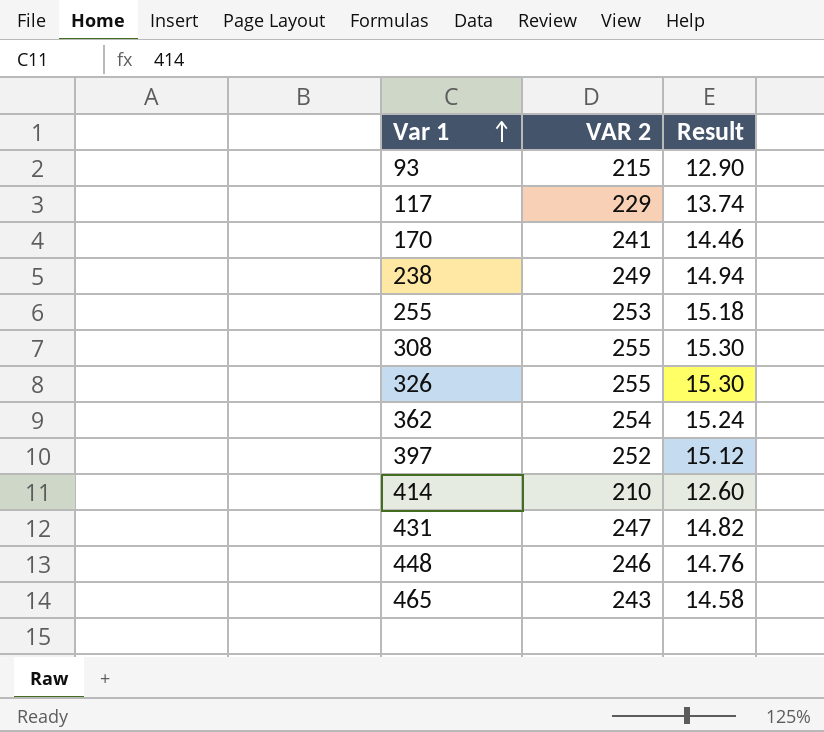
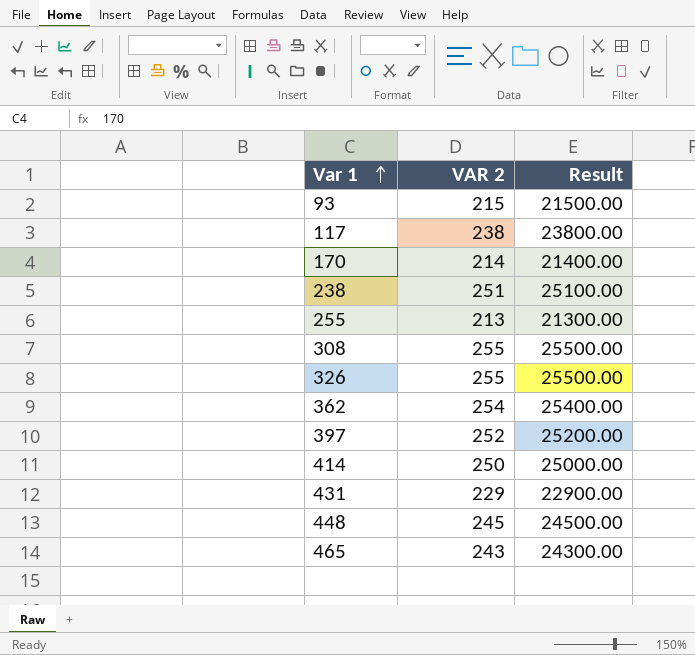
column Result | formula: [VAR 2] * 0.06 -> [VAR 2] * 100
117 | VAR 2: 229 -> 238
170 | VAR 2: 241 -> 214
238 | VAR 2: 249 -> 251
255 | VAR 2: 253 -> 213
414 | VAR 2: 210 -> 250
431 | VAR 2: 247 -> 229
448 | VAR 2: 246 -> 245

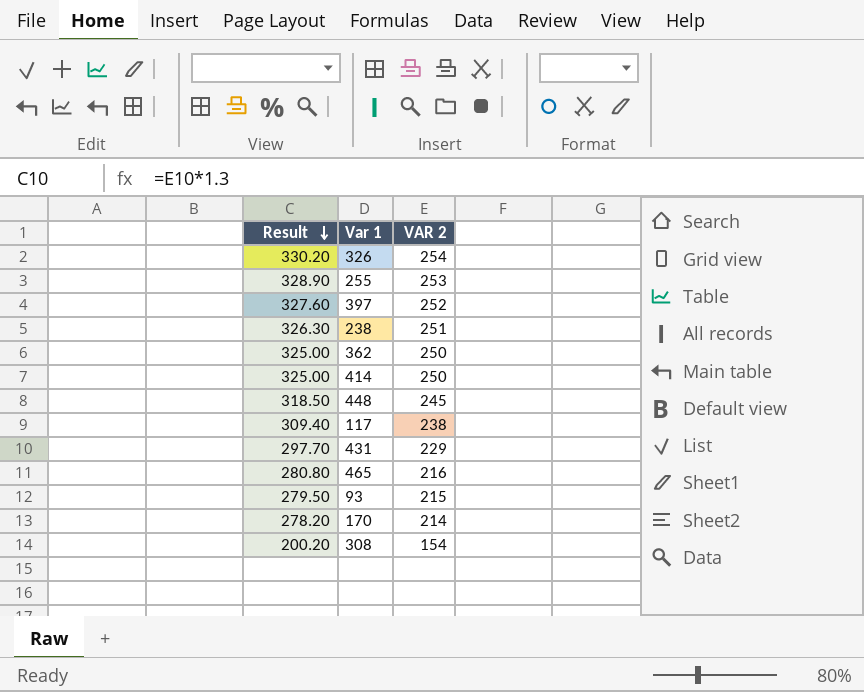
row order: Var 1 ascending -> Result descending
column Result | formula: [VAR 2] * 100 -> [VAR 2] * 1.3
column Result | position: 3 -> 1
326 | VAR 2: 255 -> 254
255 | VAR 2: 213 -> 253
362 | VAR 2: 254 -> 250
465 | VAR 2: 243 -> 216
308 | VAR 2: 255 -> 154

